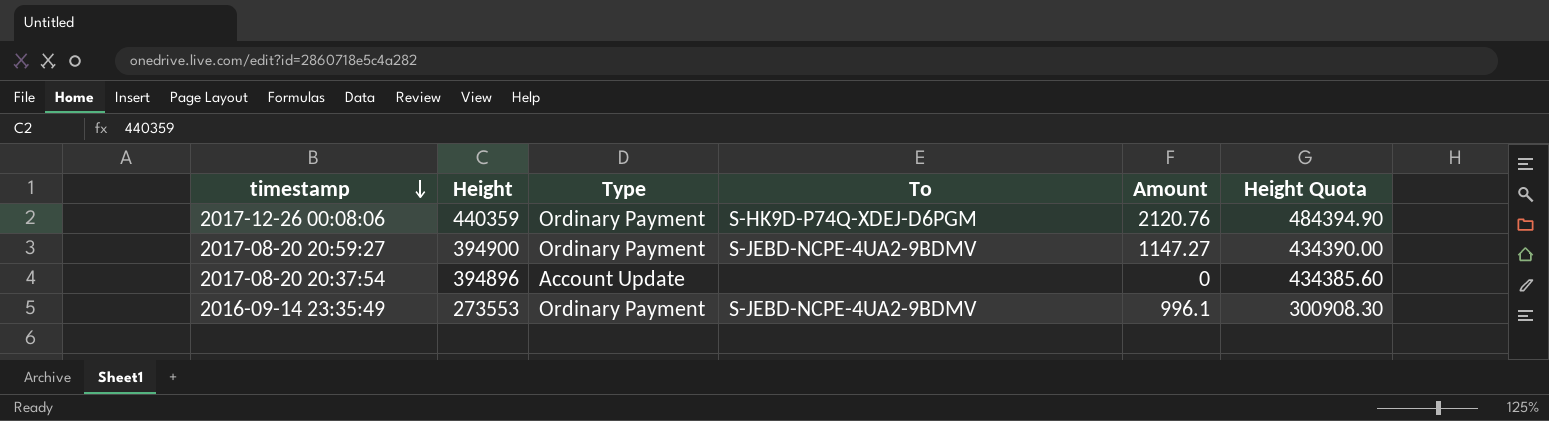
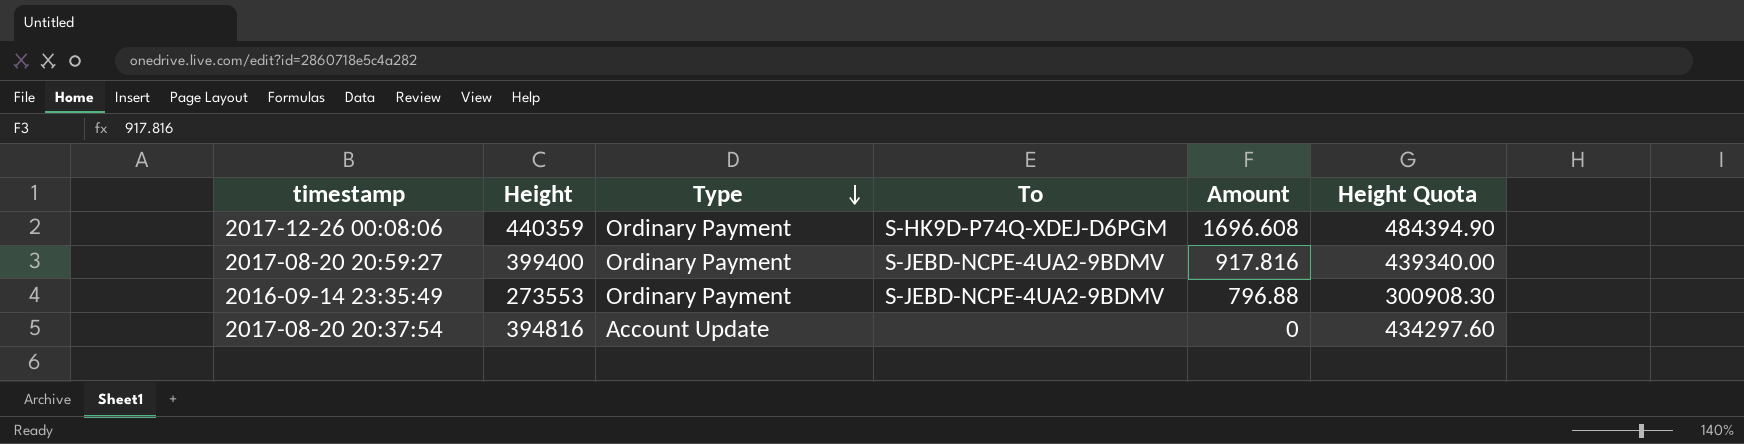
row order: timestamp descending -> Type descending
2017-12-26 00:08:06 | Amount: 2120.76 -> 1696.608
2017-08-20 20:59:27 | Height: 394900 -> 399400
2017-08-20 20:59:27 | Amount: 1147.27 -> 917.816
2017-08-20 20:59:27 | Height Quota: 434390.00 -> 439340.00
2016-09-14 23:35:49 | Amount: 996.1 -> 796.88
2017-08-20 20:37:54 | Height: 394896 -> 394816
2017-08-20 20:37:54 | Height Quota: 434385.60 -> 434297.60

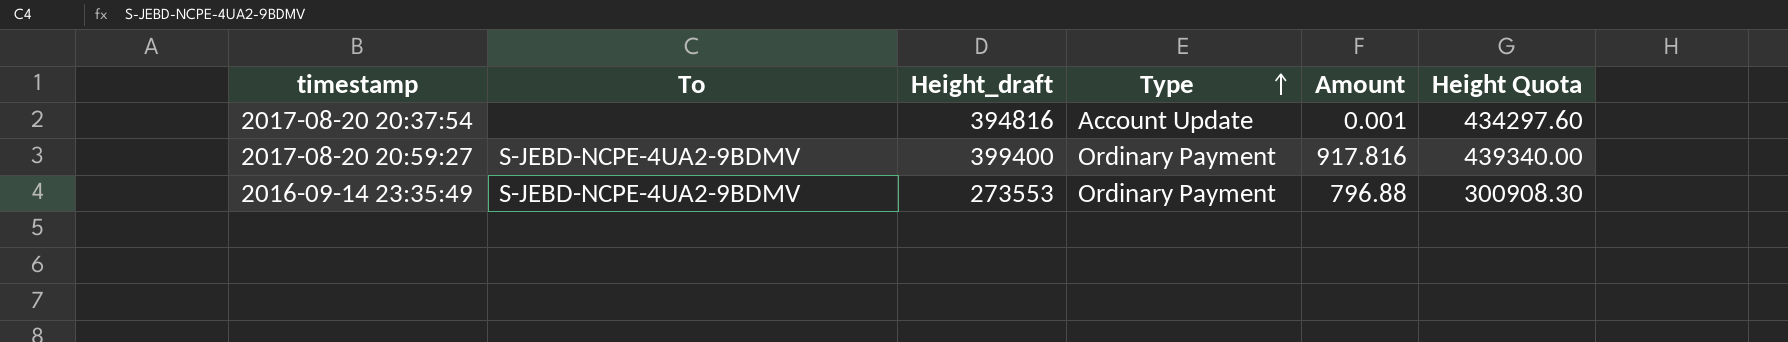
row order: Type descending -> Type ascending
column To | position: 4 -> 2
column name: Height -> Height_draft
row 2017-12-26 00:08:06: 440359 | Ordinary Payment | S-HK9D-P74Q-XDEJ-D6PGM | 1696.608 | 484394.90 -> none
2017-08-20 20:37:54 | Amount: 0 -> 0.001

